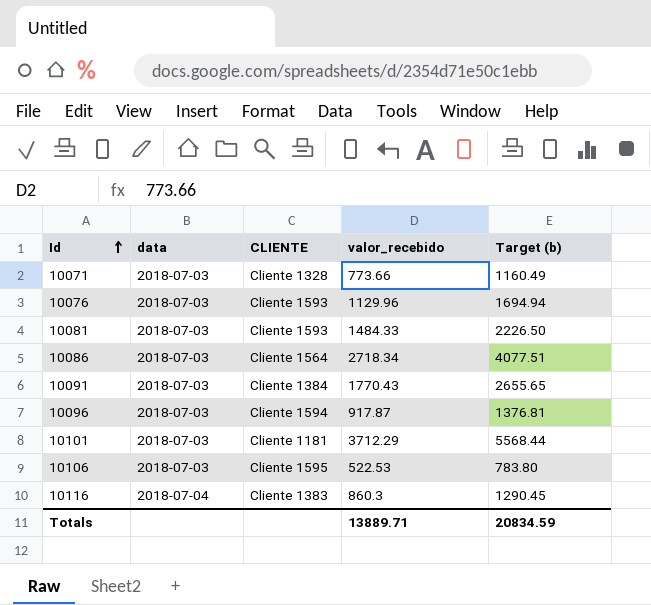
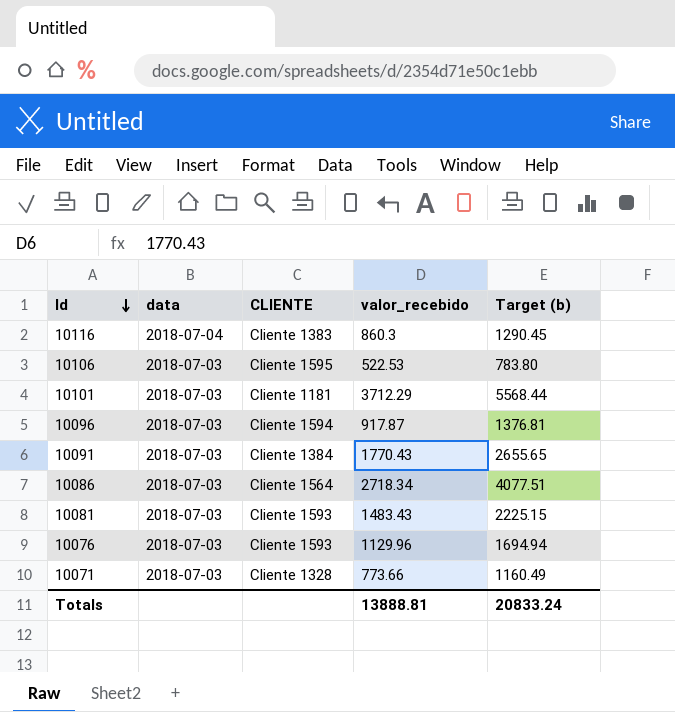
row order: Id ascending -> Id descending
10081 | valor_recebido: 1484.33 -> 1483.43
10081 | Target (b): 2226.50 -> 2225.15
Totals | valor_recebido: 13889.71 -> 13888.81
Totals | Target (b): 20834.59 -> 20833.24

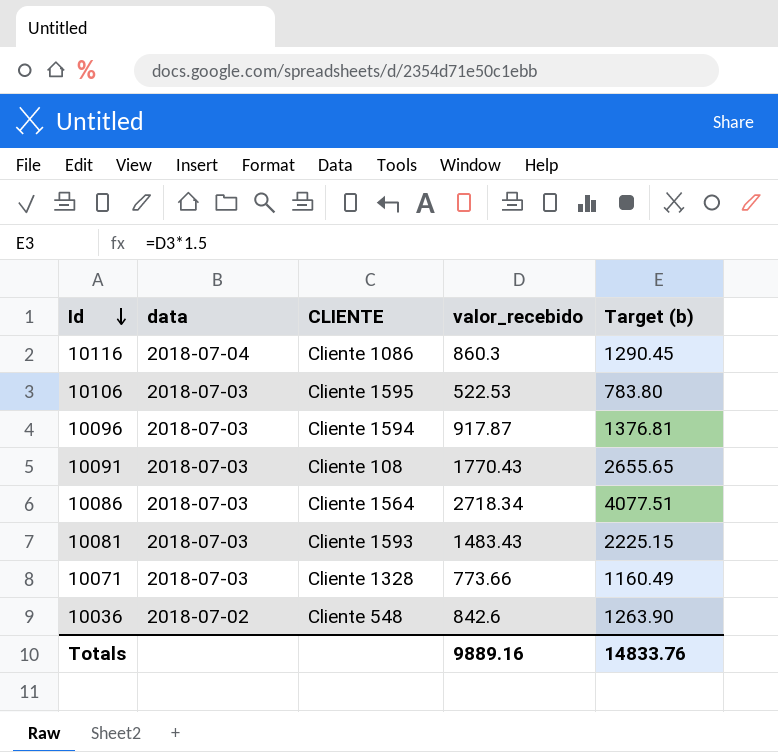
row 10101: 2018-07-03 | Cliente 1181 | 3712.29 | 5568.44 -> none
row 10076: 2018-07-03 | Cliente 1593 | 1129.96 | 1694.94 -> none
10116 | CLIENTE: Cliente 1383 -> Cliente 1086
10091 | CLIENTE: Cliente 1384 -> Cliente 108
row 10036: none -> 2018-07-02 | Cliente 548 | 842.6 | 1263.90
Totals | valor_recebido: 13888.81 -> 9889.16
Totals | Target (b): 20833.24 -> 14833.76

